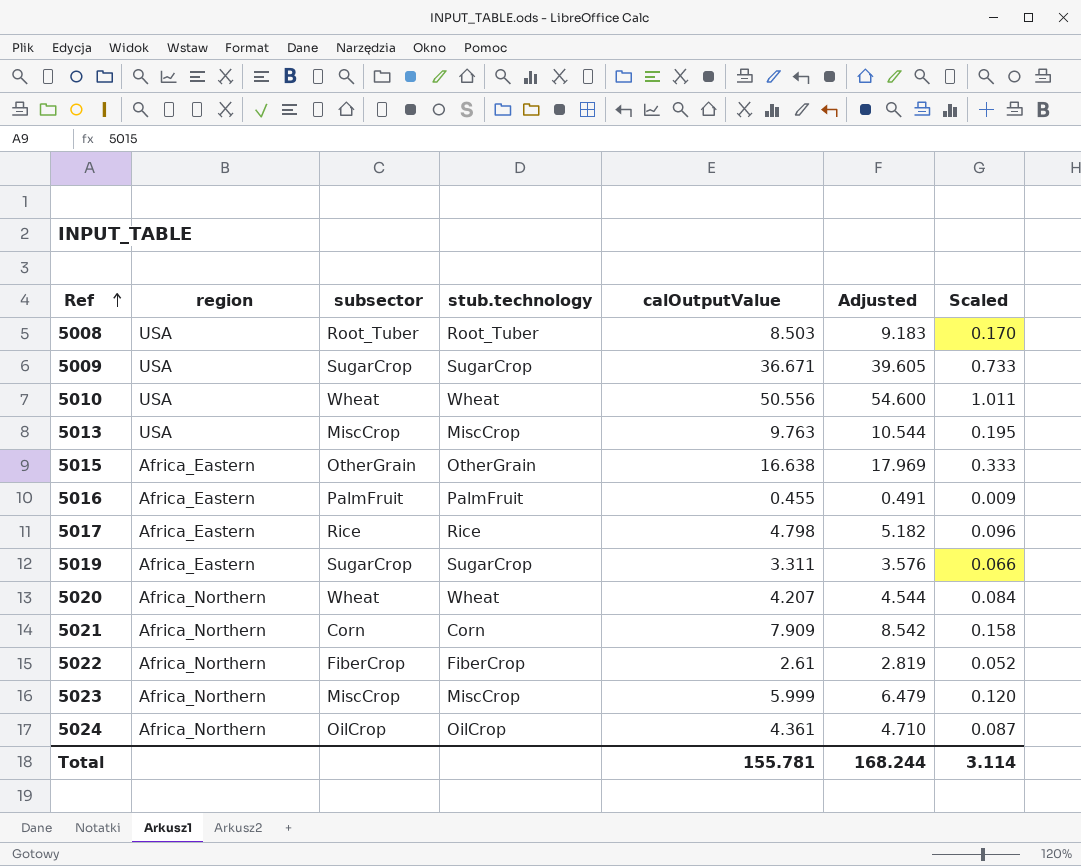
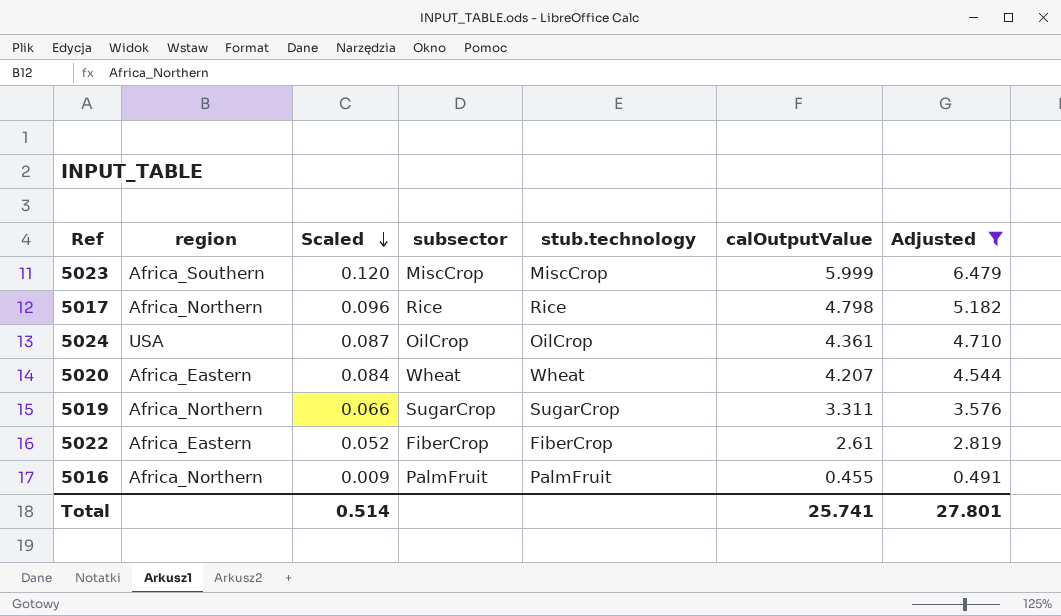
filter: none -> Adjusted <= 6.479
row order: Ref ascending -> Scaled descending
column Scaled | position: 7 -> 3
5023 | region: Africa_Northern -> Africa_Southern
5017 | region: Africa_Eastern -> Africa_Northern
5024 | region: Africa_Northern -> USA
5020 | region: Africa_Northern -> Africa_Eastern
5019 | region: Africa_Eastern -> Africa_Northern
5022 | region: Africa_Northern -> Africa_Eastern
5016 | region: Africa_Eastern -> Africa_Northern
Total | Scaled: 3.114 -> 0.514
Total | calOutputValue: 155.781 -> 25.741
Total | Adjusted: 168.244 -> 27.801

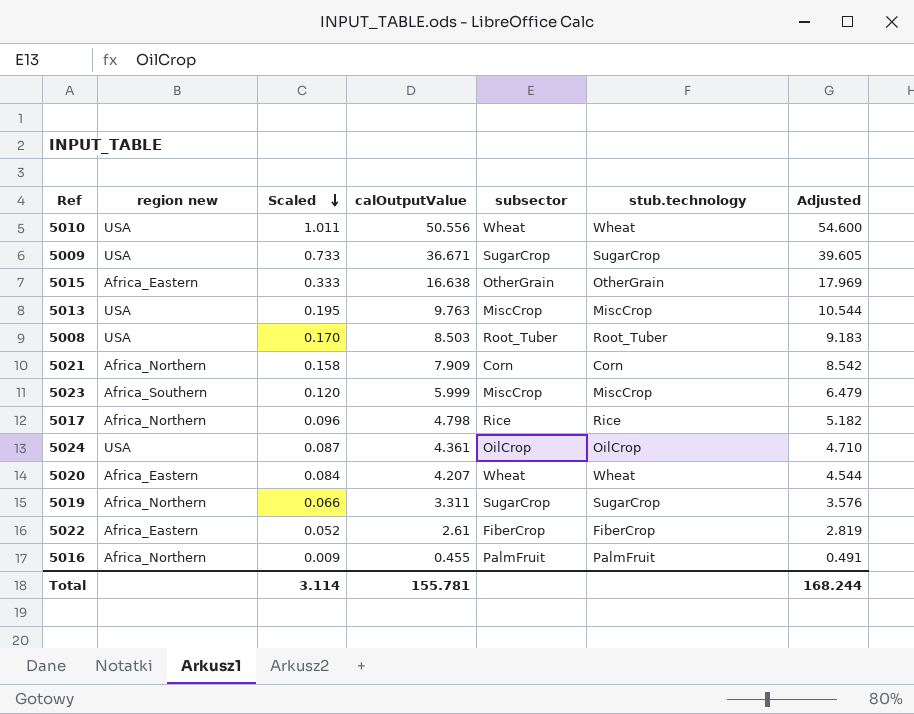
filter: Adjusted <= 6.479 -> none
column name: region -> region new
column calOutputValue | position: 6 -> 4
Total | Scaled: 0.514 -> 3.114
Total | calOutputValue: 25.741 -> 155.781
Total | Adjusted: 27.801 -> 168.244

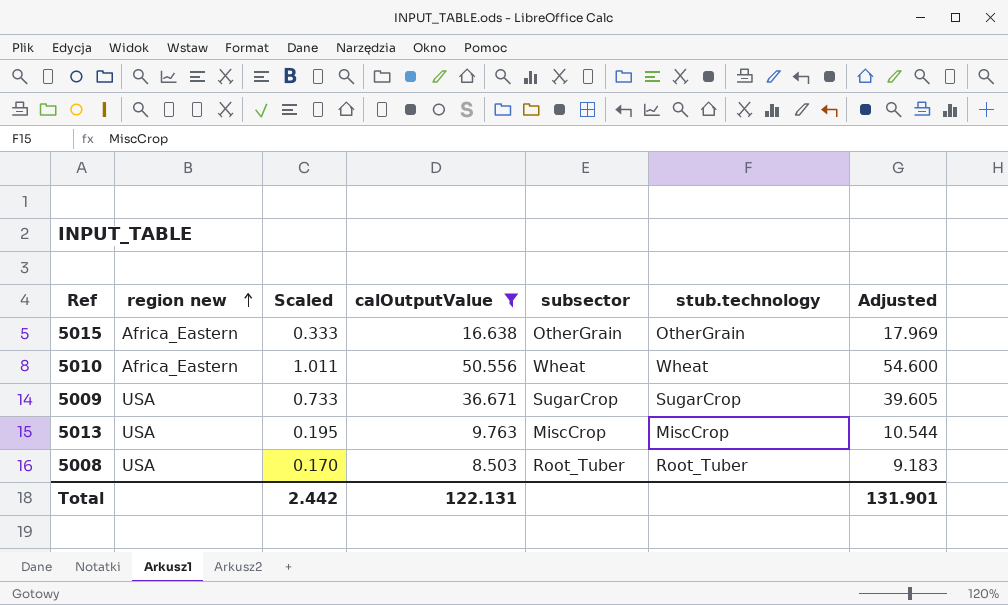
filter: none -> calOutputValue >= 8.503
row order: Scaled descending -> region new ascending
5010 | region new: USA -> Africa_Eastern
Total | Scaled: 3.114 -> 2.442
Total | calOutputValue: 155.781 -> 122.131
Total | Adjusted: 168.244 -> 131.901

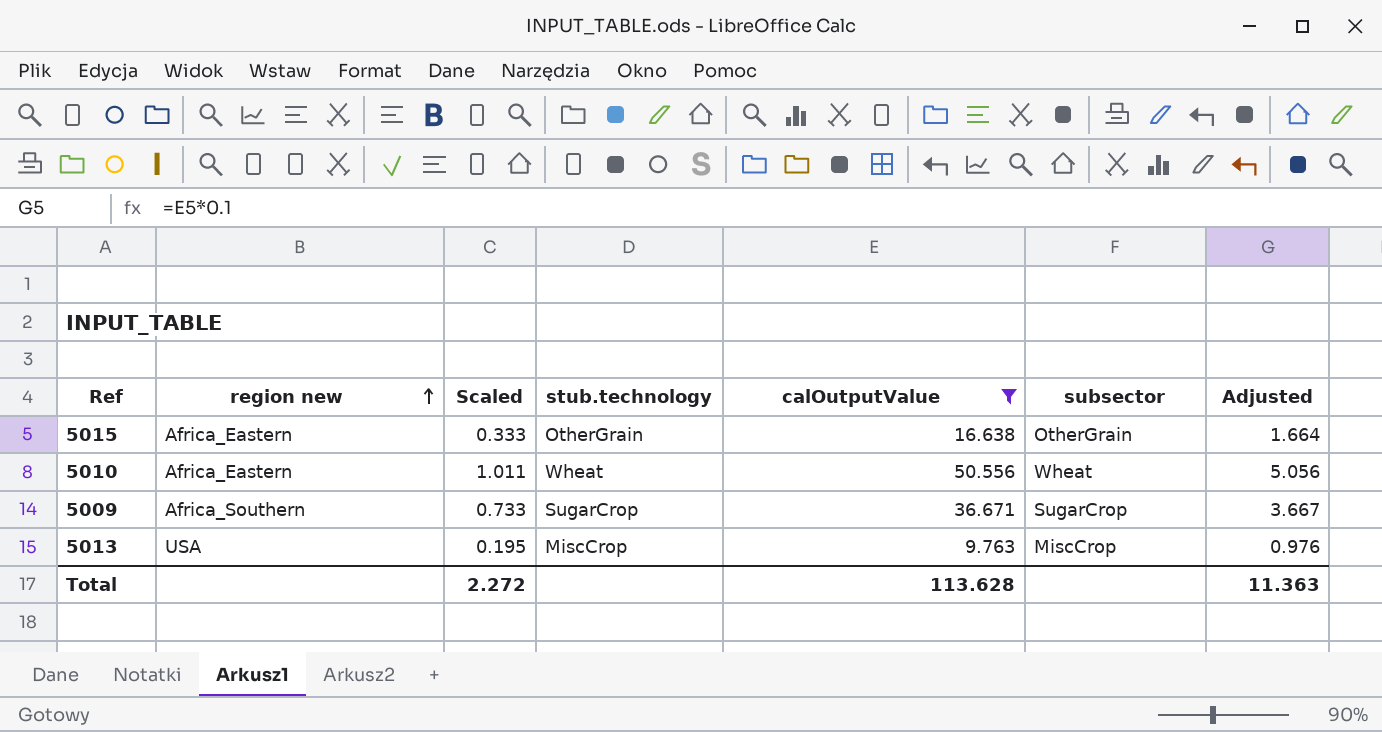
column stub.technology | position: 6 -> 4
column Adjusted | formula: [calOutputValue] * 1.08 -> [calOutputValue] * 0.1
row 5008: USA | 0.170 | 8.503 | Root_Tuber | Root_Tuber | 9.183 -> none
5009 | region new: USA -> Africa_Southern
Total | Scaled: 2.442 -> 2.272
Total | calOutputValue: 122.131 -> 113.628
Total | Adjusted: 131.901 -> 11.363

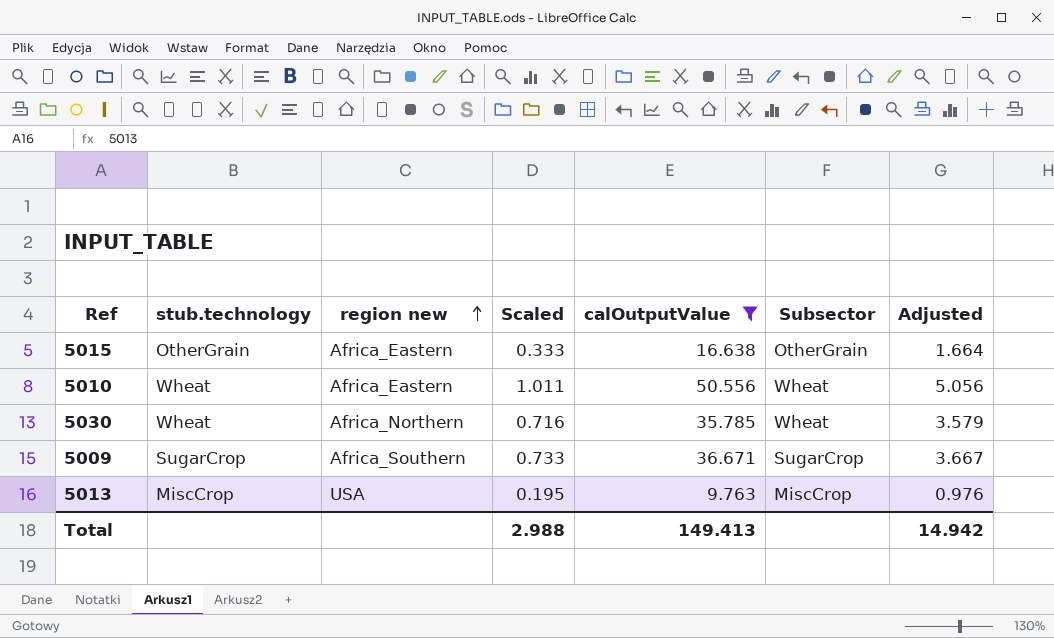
column stub.technology | position: 4 -> 2
column name: subsector -> Subsector
row 5030: none -> Wheat | Africa_Northern | 0.716 | 35.785 | Wheat | 3.579
Total | Scaled: 2.272 -> 2.988
Total | calOutputValue: 113.628 -> 149.413
Total | Adjusted: 11.363 -> 14.942

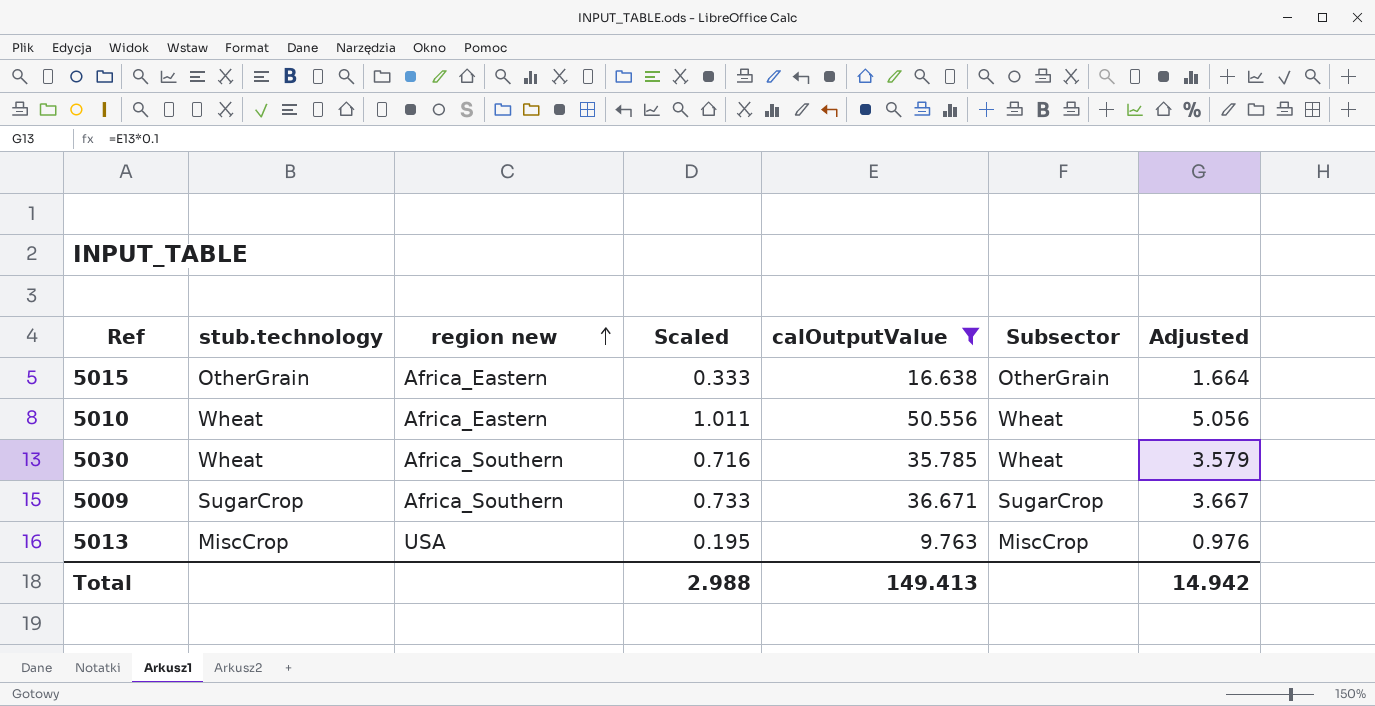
5030 | region new: Africa_Northern -> Africa_Southern

